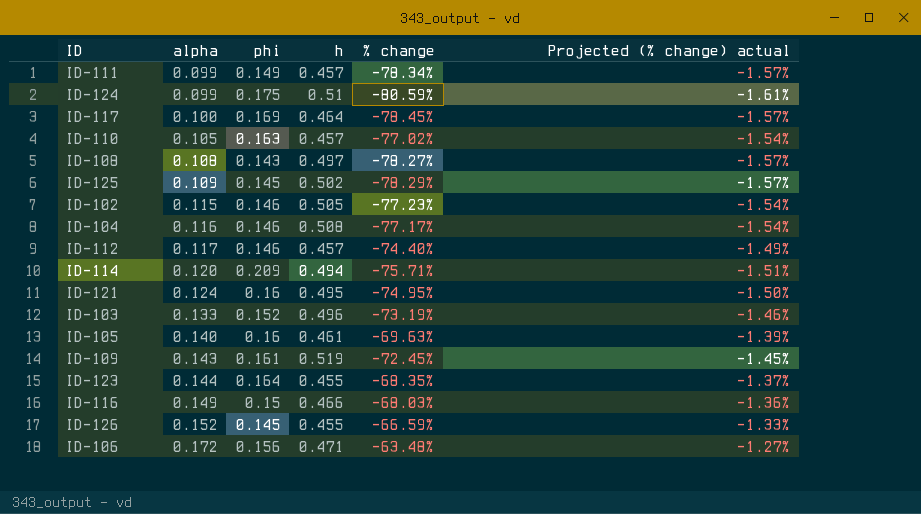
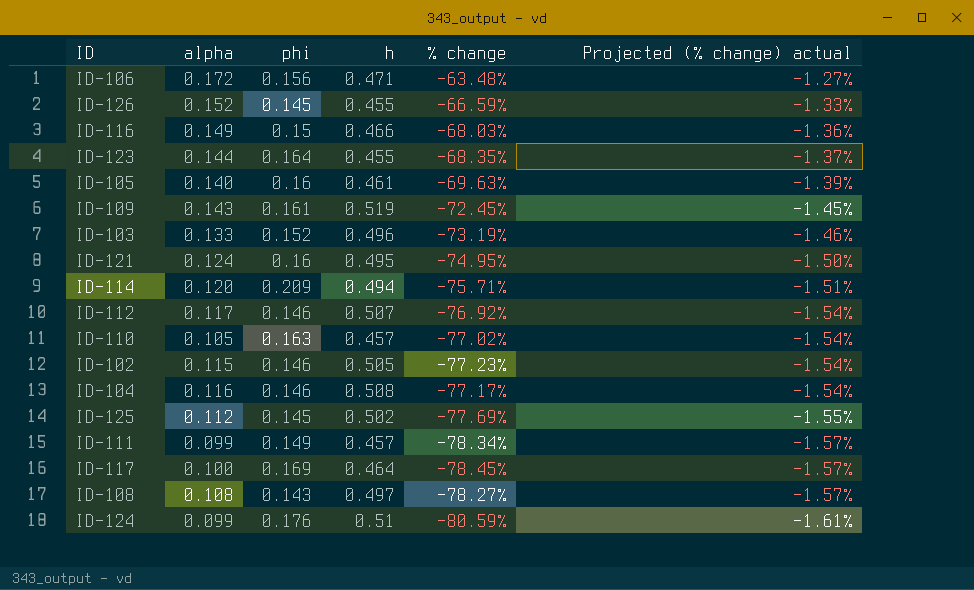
row order: alpha ascending -> Projected (% change) actual descending
ID-112 | h: 0.457 -> 0.507
ID-112 | % change: -74.40% -> -76.92%
ID-112 | Projected (% change) actual: -1.49% -> -1.54%
ID-125 | alpha: 0.109 -> 0.112
ID-125 | % change: -78.29% -> -77.69%
ID-125 | Projected (% change) actual: -1.57% -> -1.55%
ID-124 | phi: 0.175 -> 0.176

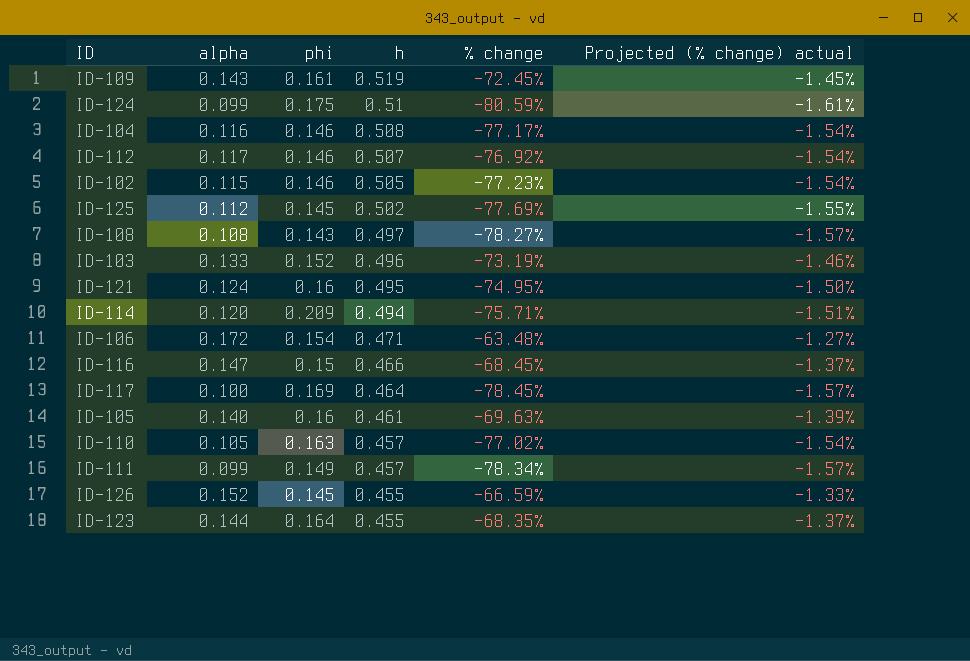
row order: Projected (% change) actual descending -> h descending
ID-124 | phi: 0.176 -> 0.175
ID-106 | phi: 0.156 -> 0.154
ID-116 | alpha: 0.149 -> 0.147
ID-116 | % change: -68.03% -> -68.45%
ID-116 | Projected (% change) actual: -1.36% -> -1.37%

